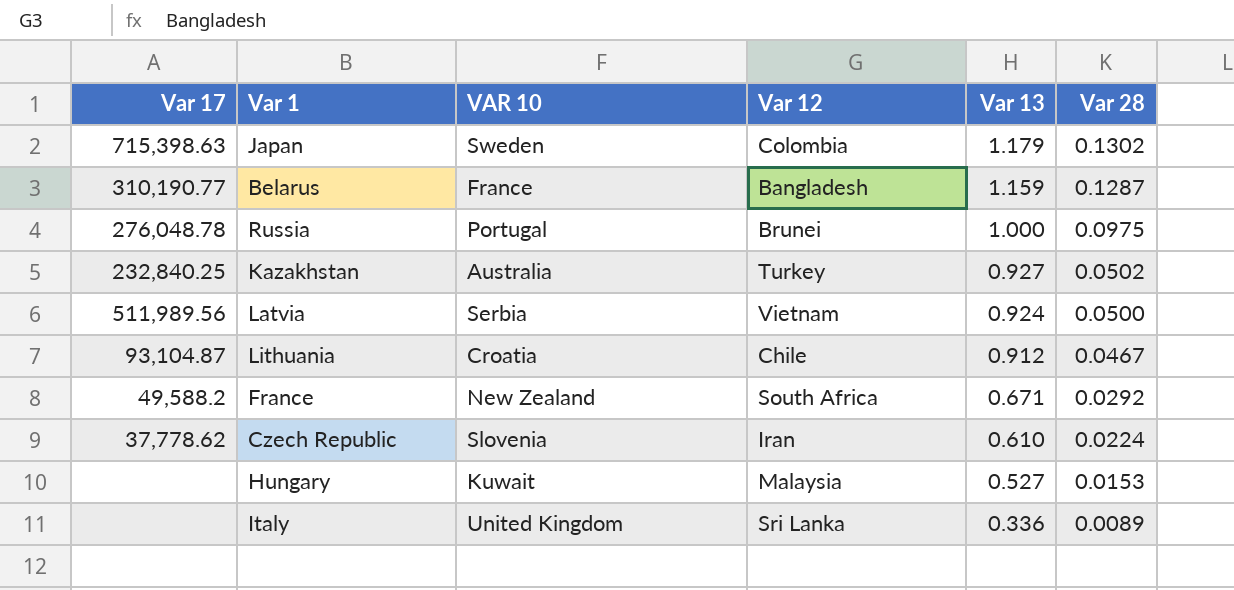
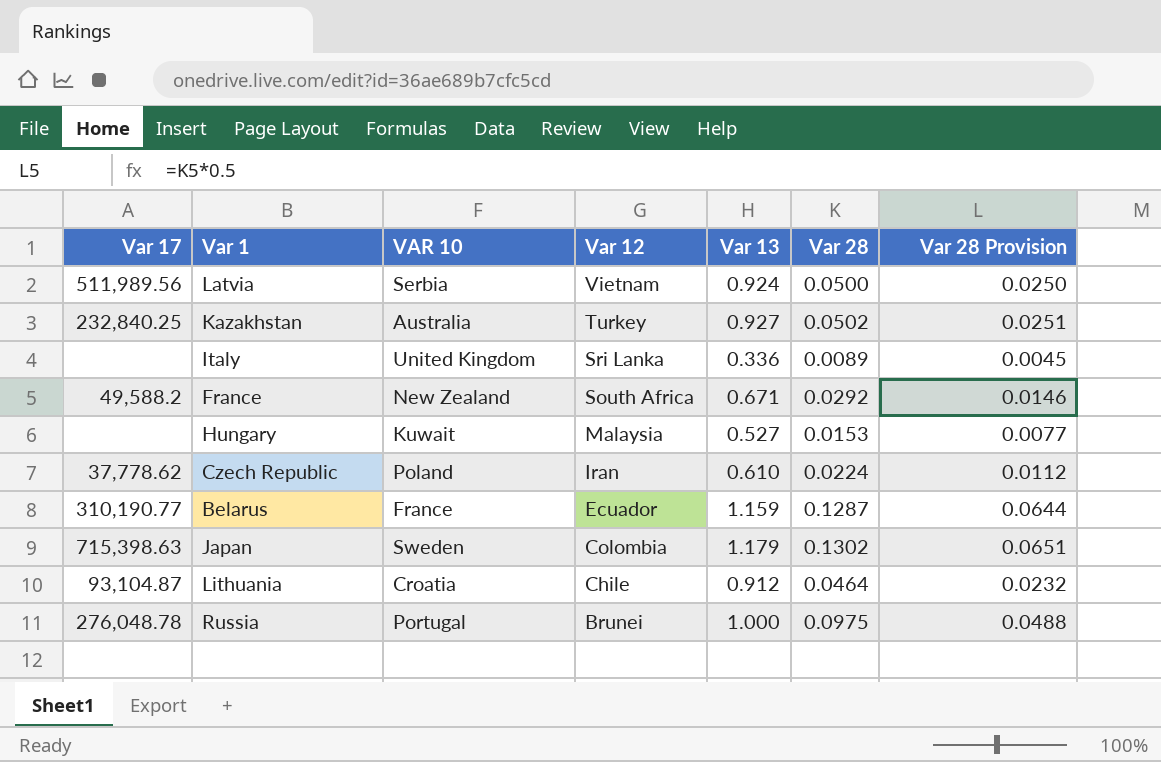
row order: Var 13 descending -> Var 12 descending
column Var 28 Provision | formula: none -> [Var 28] * 0.5
Czech Republic | VAR 10: Slovenia -> Poland
Belarus | Var 12: Bangladesh -> Ecuador
Lithuania | Var 28: 0.0467 -> 0.0464

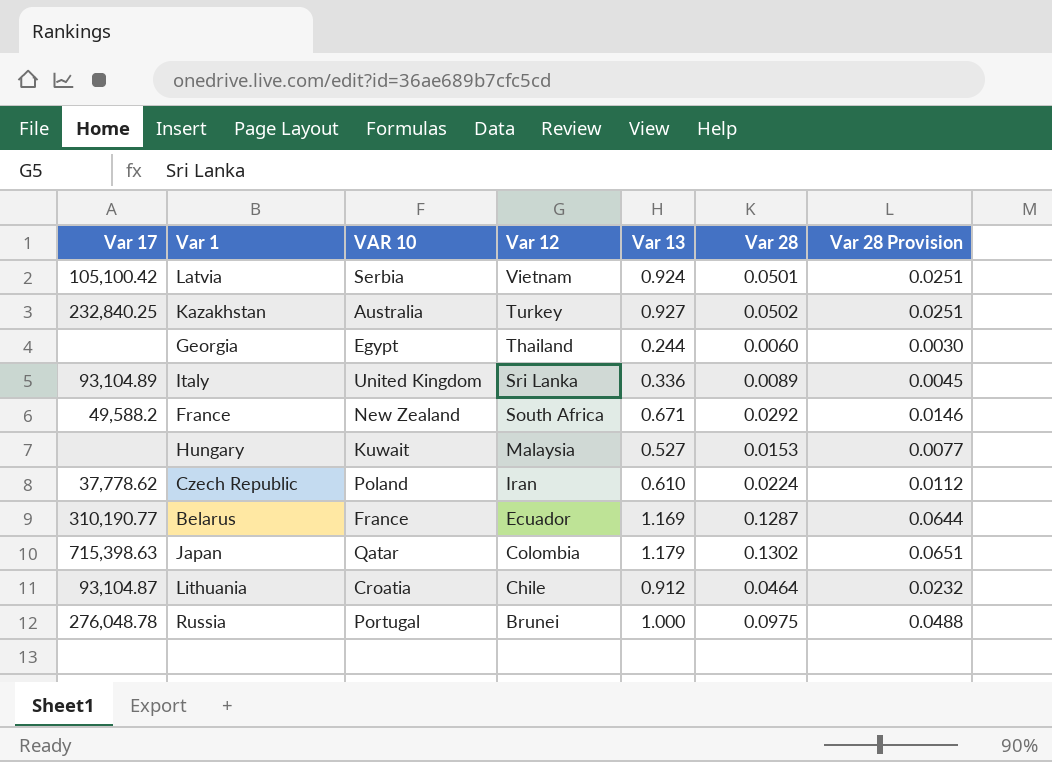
Latvia | Var 17: 511,989.56 -> 105,100.42
Latvia | Var 28: 0.0500 -> 0.0501
Latvia | Var 28 Provision: 0.0250 -> 0.0251
row Georgia: none -> none | Egypt | Thailand | 0.244 | 0.0060 | 0.0030
Italy | Var 17: none -> 93,104.89
Belarus | Var 13: 1.159 -> 1.169
Japan | VAR 10: Sweden -> Qatar

